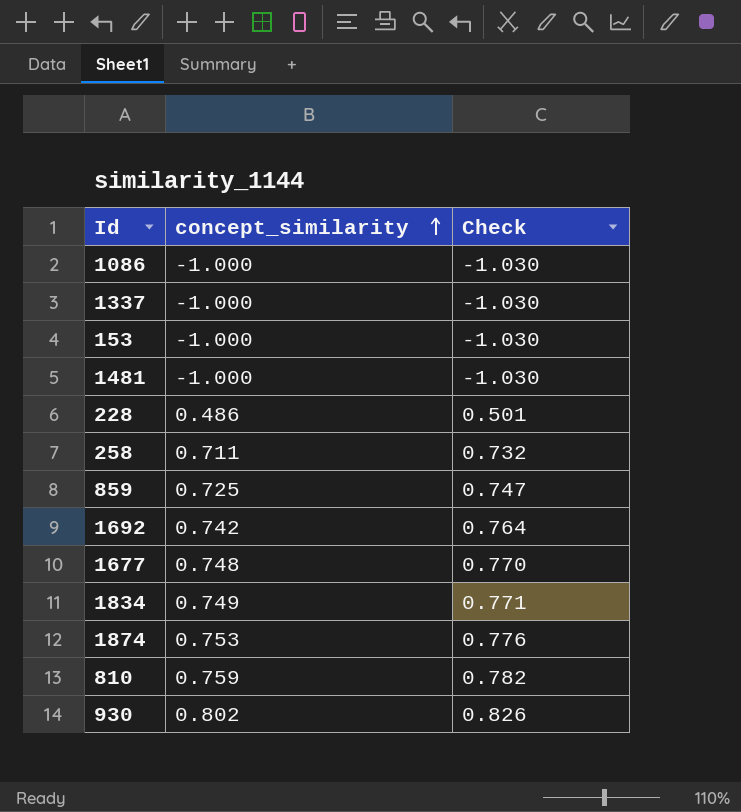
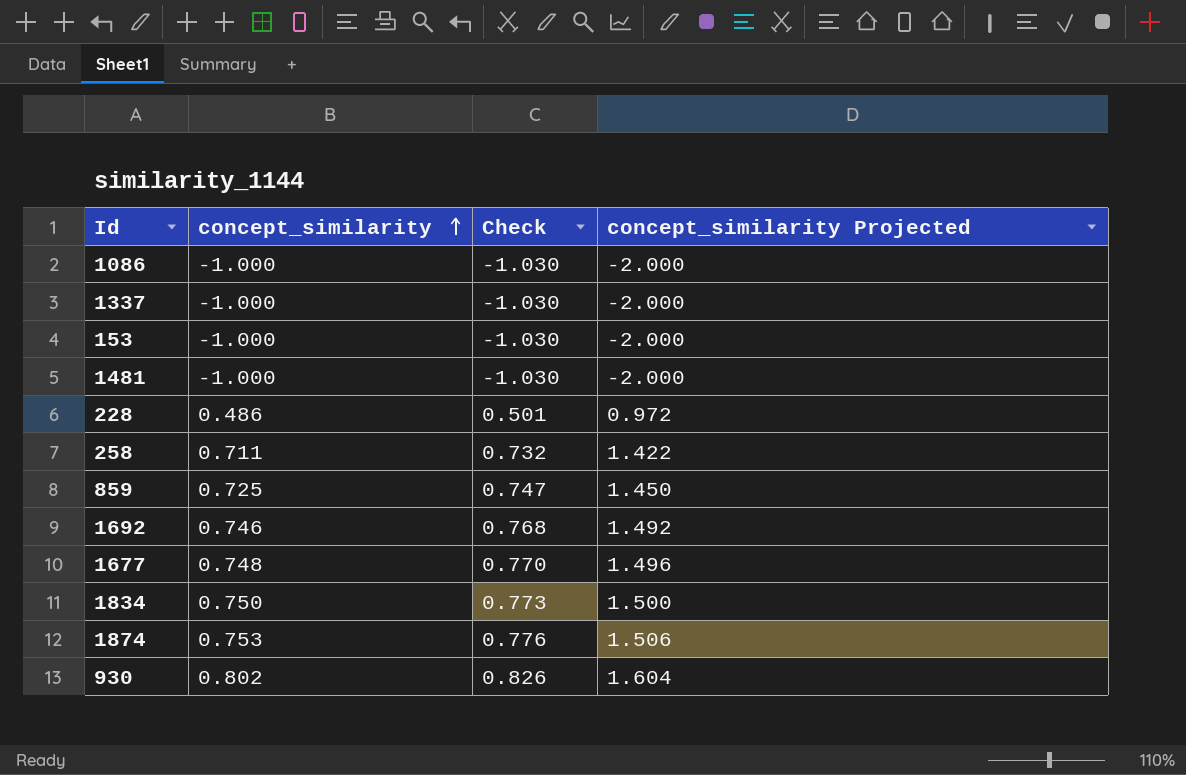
column concept_similarity Projected | formula: none -> [concept_similarity] * 2
row 810: 0.759 | 0.782 -> none
1692 | concept_similarity: 0.742 -> 0.746
1692 | Check: 0.764 -> 0.768
1834 | concept_similarity: 0.749 -> 0.750
1834 | Check: 0.771 -> 0.773

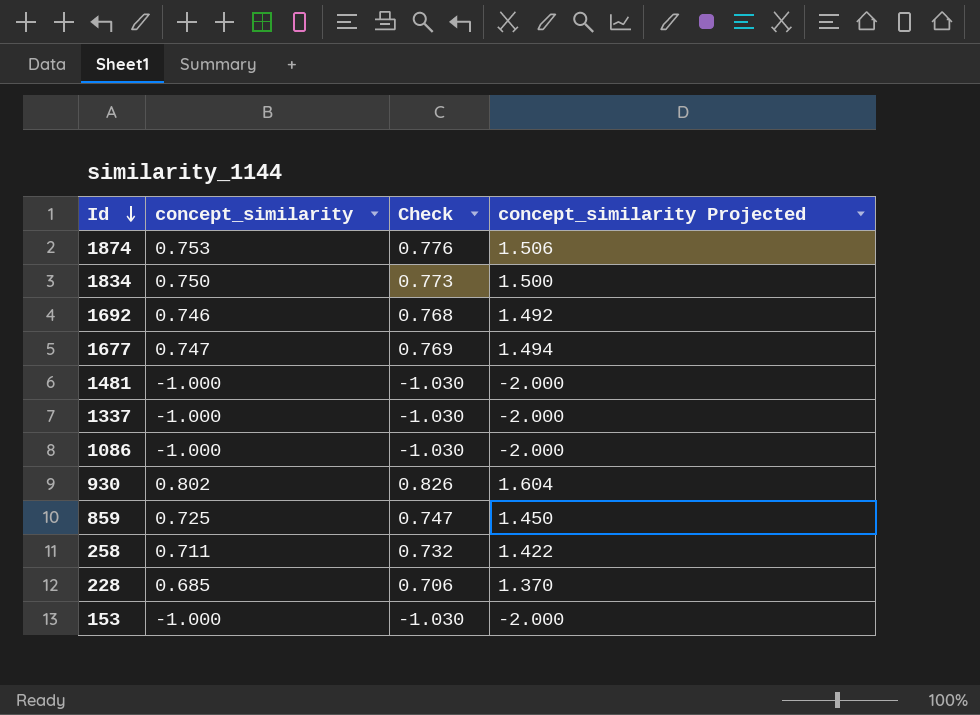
row order: concept_similarity ascending -> Id descending
1677 | concept_similarity: 0.748 -> 0.747
1677 | Check: 0.770 -> 0.769
1677 | concept_similarity Projected: 1.496 -> 1.494
228 | concept_similarity: 0.486 -> 0.685
228 | Check: 0.501 -> 0.706
228 | concept_similarity Projected: 0.972 -> 1.370

